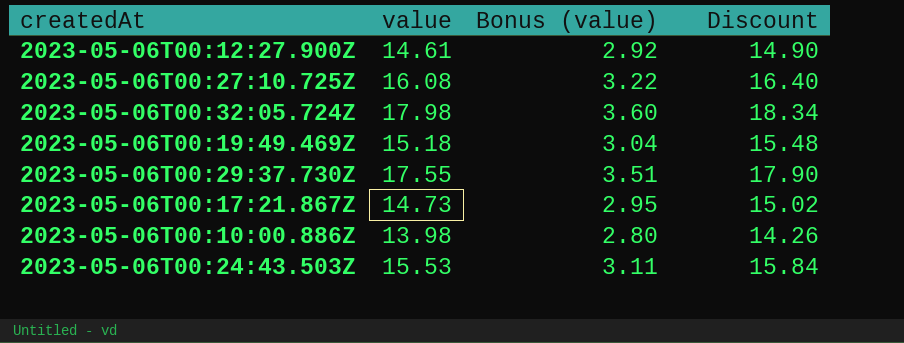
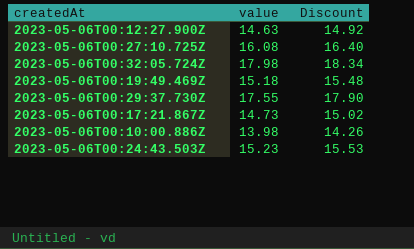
column Bonus (value) | formula: [value] * 0.2 -> none
2023-05-06T00:12:27.900Z | value: 14.61 -> 14.63
2023-05-06T00:12:27.900Z | Discount: 14.90 -> 14.92
2023-05-06T00:24:43.503Z | value: 15.53 -> 15.23
2023-05-06T00:24:43.503Z | Discount: 15.84 -> 15.53

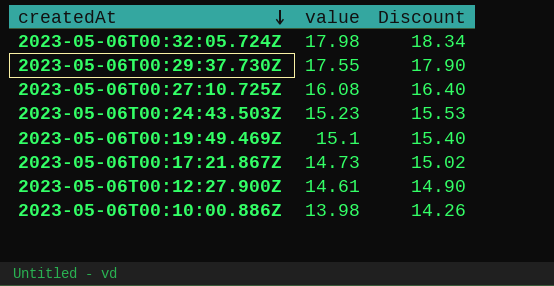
row order: none -> createdAt descending
2023-05-06T00:19:49.469Z | value: 15.18 -> 15.1
2023-05-06T00:19:49.469Z | Discount: 15.48 -> 15.40
2023-05-06T00:12:27.900Z | value: 14.63 -> 14.61
2023-05-06T00:12:27.900Z | Discount: 14.92 -> 14.90

